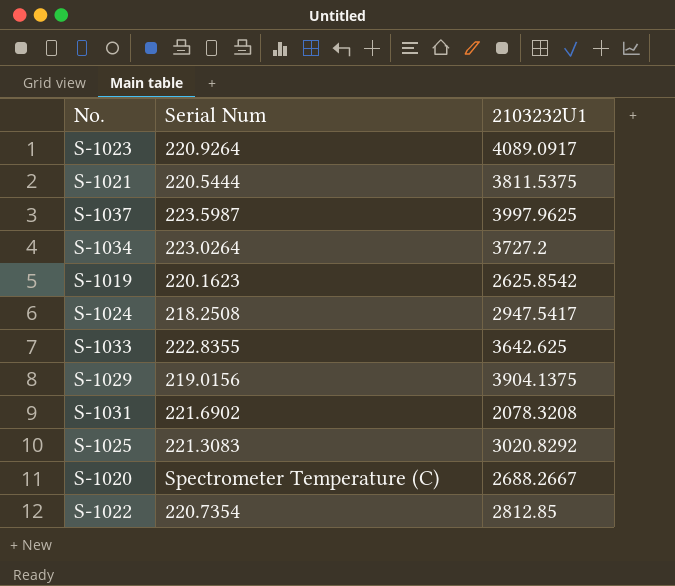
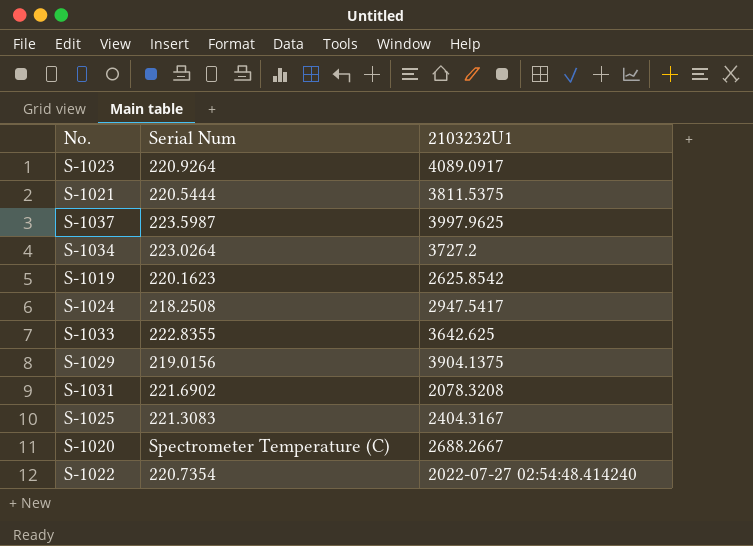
S-1025 | 2103232U1: 3020.8292 -> 2404.3167
S-1022 | 2103232U1: 2812.85 -> 2022-07-27 02:54:48.414240

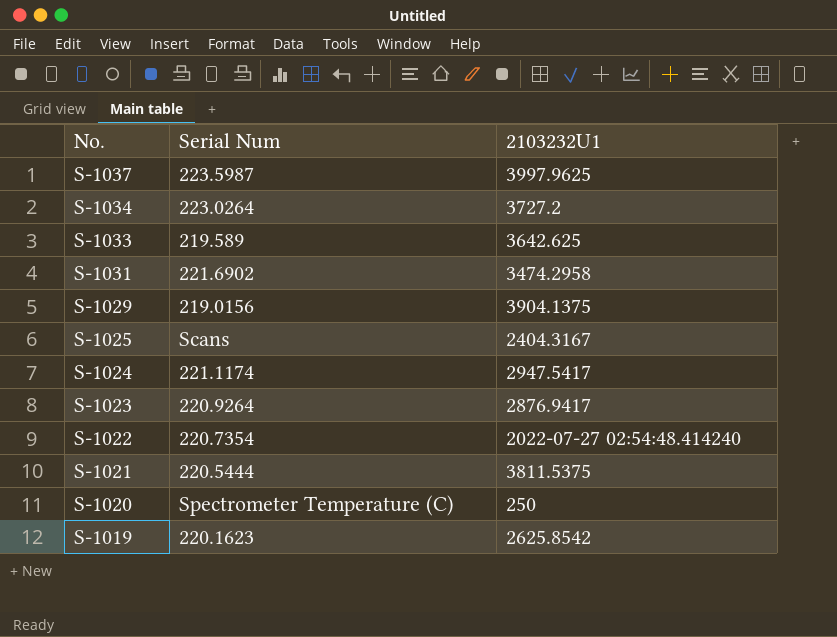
row order: none -> No. descending
S-1033 | Serial Num: 222.8355 -> 219.589
S-1031 | 2103232U1: 2078.3208 -> 3474.2958
S-1025 | Serial Num: 221.3083 -> Scans
S-1024 | Serial Num: 218.2508 -> 221.1174
S-1023 | 2103232U1: 4089.0917 -> 2876.9417
S-1020 | 2103232U1: 2688.2667 -> 250

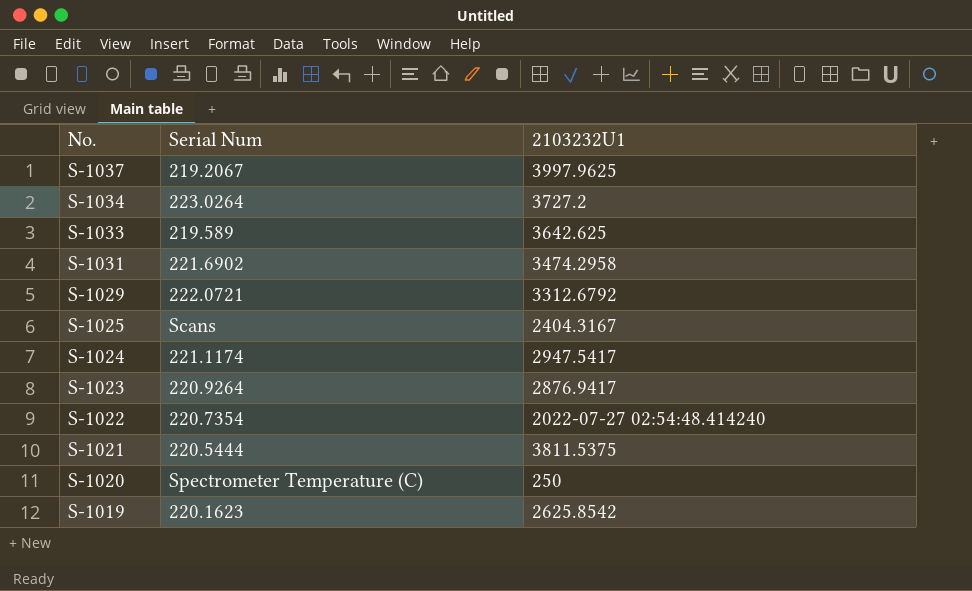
S-1037 | Serial Num: 223.5987 -> 219.2067
S-1029 | Serial Num: 219.0156 -> 222.0721
S-1029 | 2103232U1: 3904.1375 -> 3312.6792

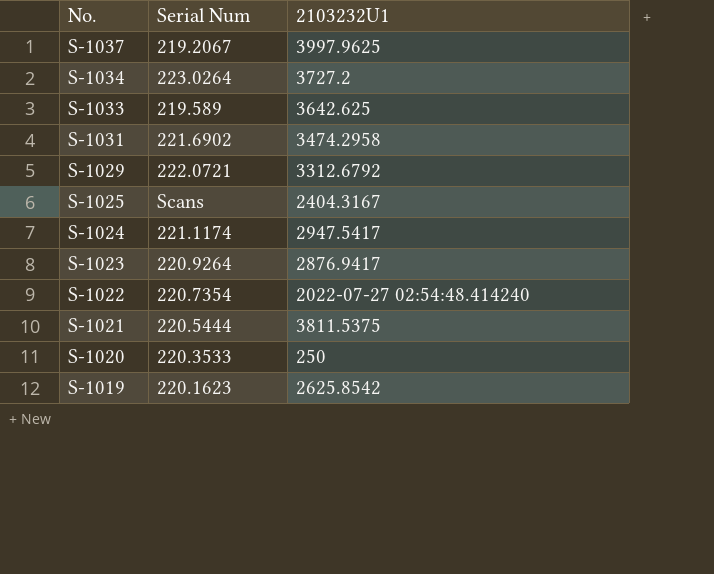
S-1020 | Serial Num: Spectrometer Temperature (C) -> 220.3533

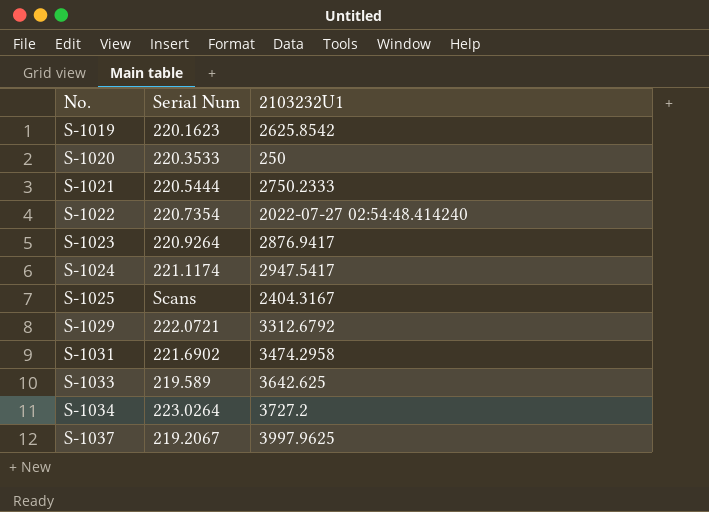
row order: No. descending -> No. ascending
S-1021 | 2103232U1: 3811.5375 -> 2750.2333

